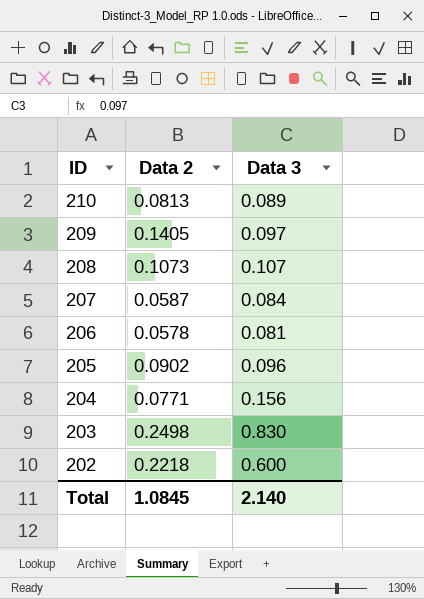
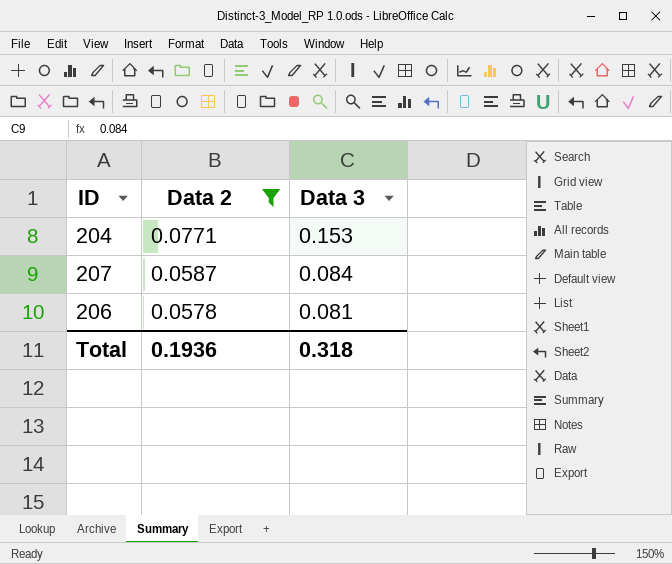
filter: none -> Data 2 <= 0.0771
row order: ID descending -> Data 2 descending
204 | Data 3: 0.156 -> 0.153
Total | Data 2: 1.0845 -> 0.1936
Total | Data 3: 2.140 -> 0.318

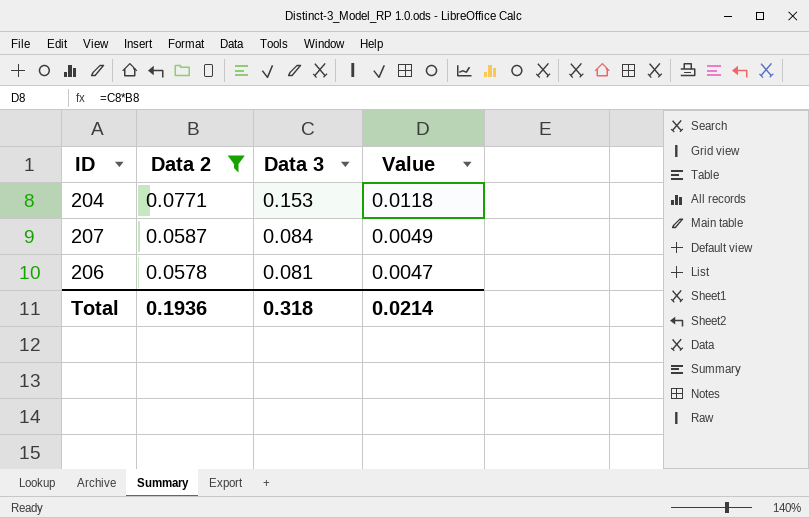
column Value | formula: none -> [Data 2] * [Data 3]

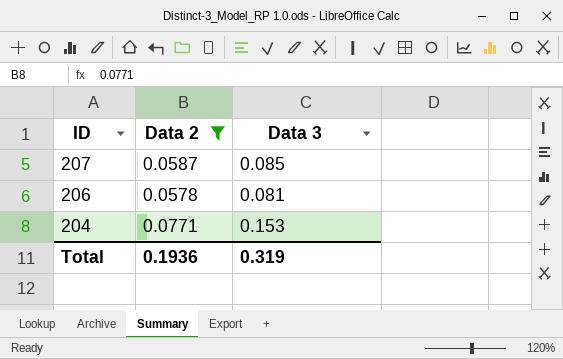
row order: Data 2 descending -> ID descending
column Value | formula: [Data 2] * [Data 3] -> none
207 | Data 3: 0.084 -> 0.085
Total | Data 3: 0.318 -> 0.319

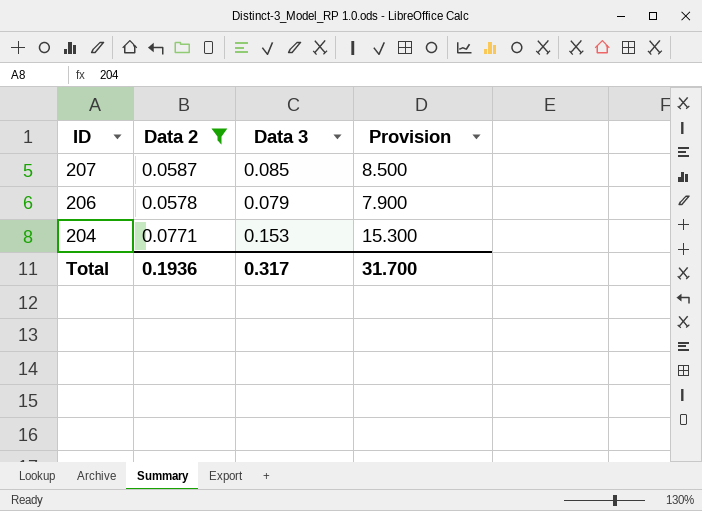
column Provision | formula: none -> [Data 3] * 100
206 | Data 3: 0.081 -> 0.079
Total | Data 3: 0.319 -> 0.317

